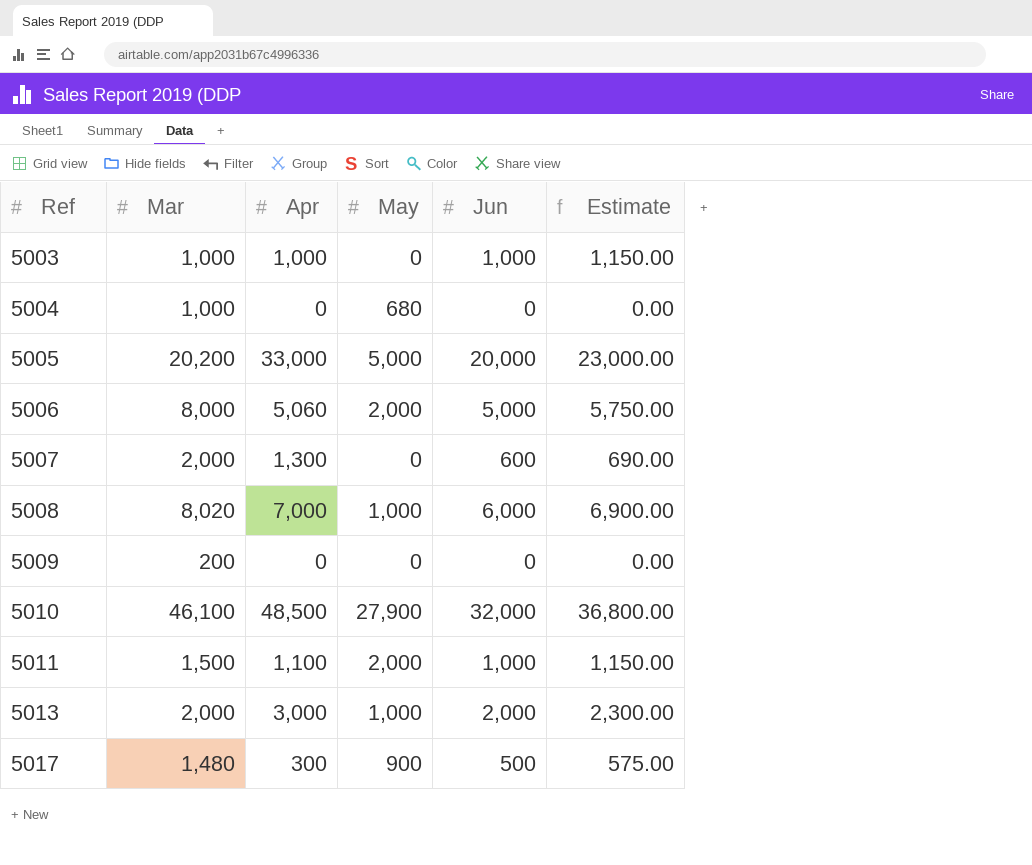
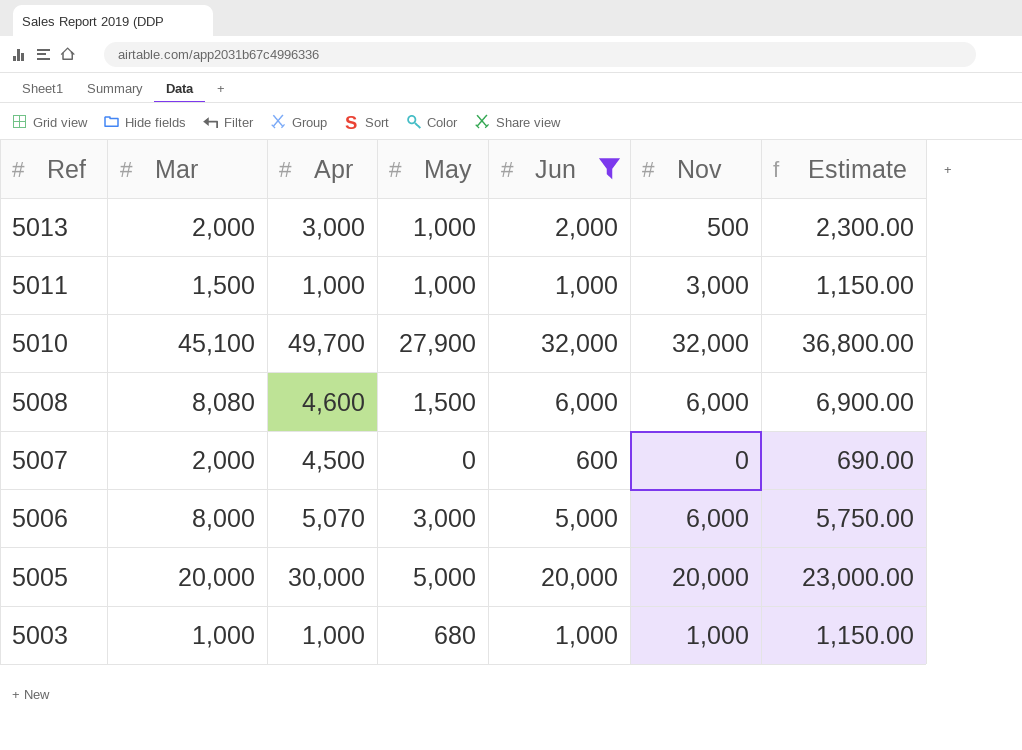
filter: none -> Jun >= 600
row order: Ref ascending -> Ref descending
column Nov | position: none -> 6
5011 | Apr: 1,100 -> 1,000
5011 | May: 2,000 -> 1,000
5010 | Mar: 46,100 -> 45,100
5010 | Apr: 48,500 -> 49,700
5008 | Mar: 8,020 -> 8,080
5008 | Apr: 7,000 -> 4,600
5008 | May: 1,000 -> 1,500
5007 | Apr: 1,300 -> 4,500
5006 | Apr: 5,060 -> 5,070
5006 | May: 2,000 -> 3,000
5005 | Mar: 20,200 -> 20,000
5005 | Apr: 33,000 -> 30,000
5003 | May: 0 -> 680

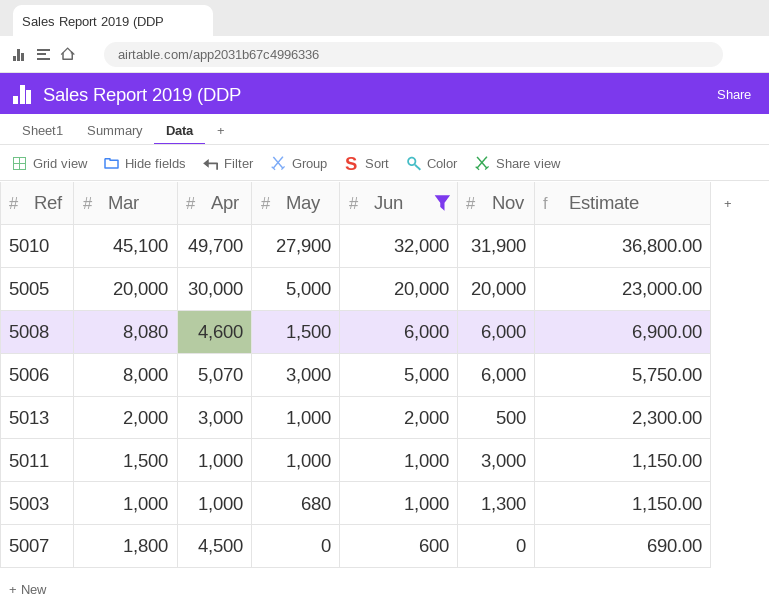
row order: Ref descending -> Jun descending
5010 | Nov: 32,000 -> 31,900
5003 | Nov: 1,000 -> 1,300
5007 | Mar: 2,000 -> 1,800

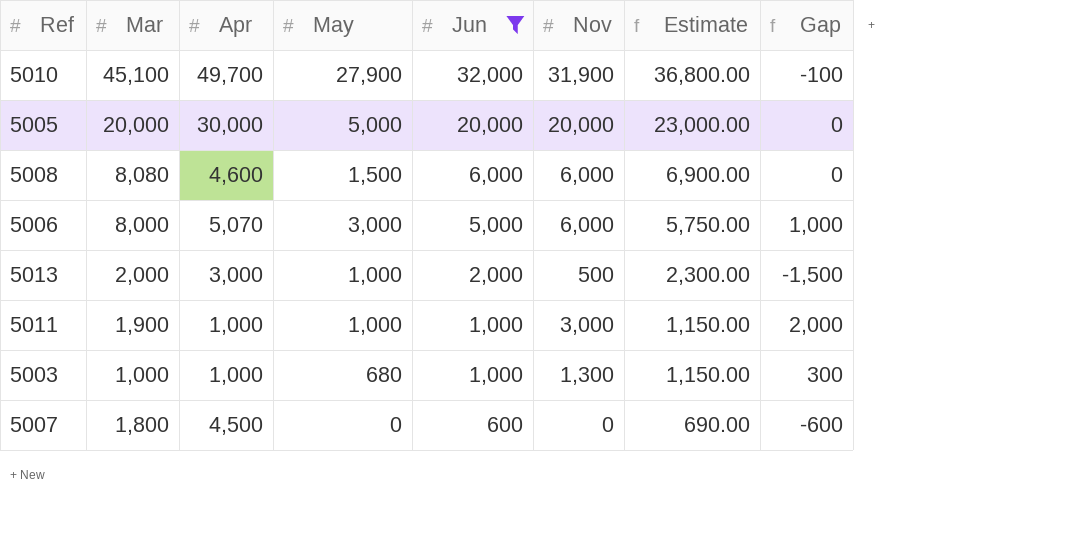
column Gap | formula: none -> [Nov] - [Jun]
5011 | Mar: 1,500 -> 1,900

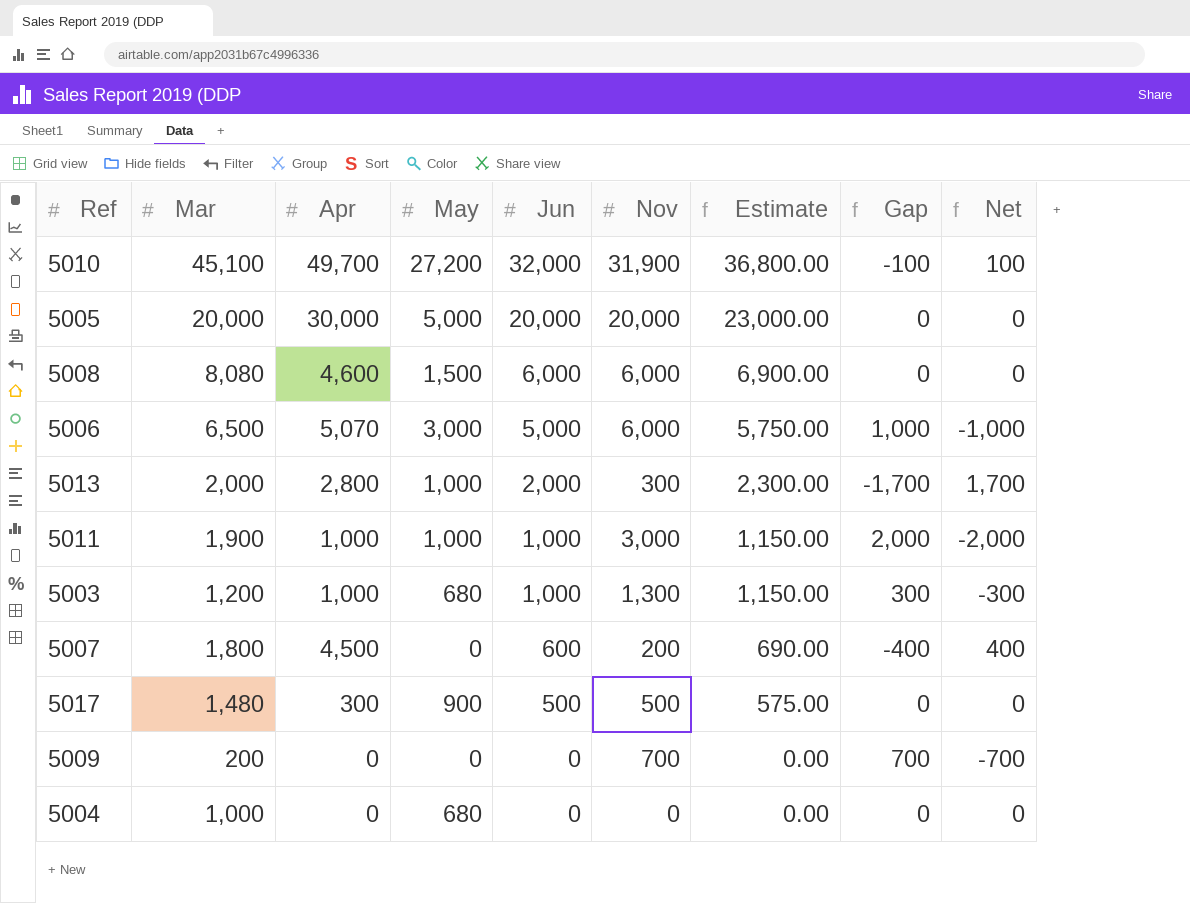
filter: Jun >= 600 -> none
column Net | formula: none -> [Jun] - [Nov]
5010 | May: 27,900 -> 27,200
5006 | Mar: 8,000 -> 6,500
5013 | Apr: 3,000 -> 2,800
5013 | Nov: 500 -> 300
5013 | Gap: -1,500 -> -1,700
5003 | Mar: 1,000 -> 1,200
5007 | Nov: 0 -> 200
5007 | Gap: -600 -> -400

